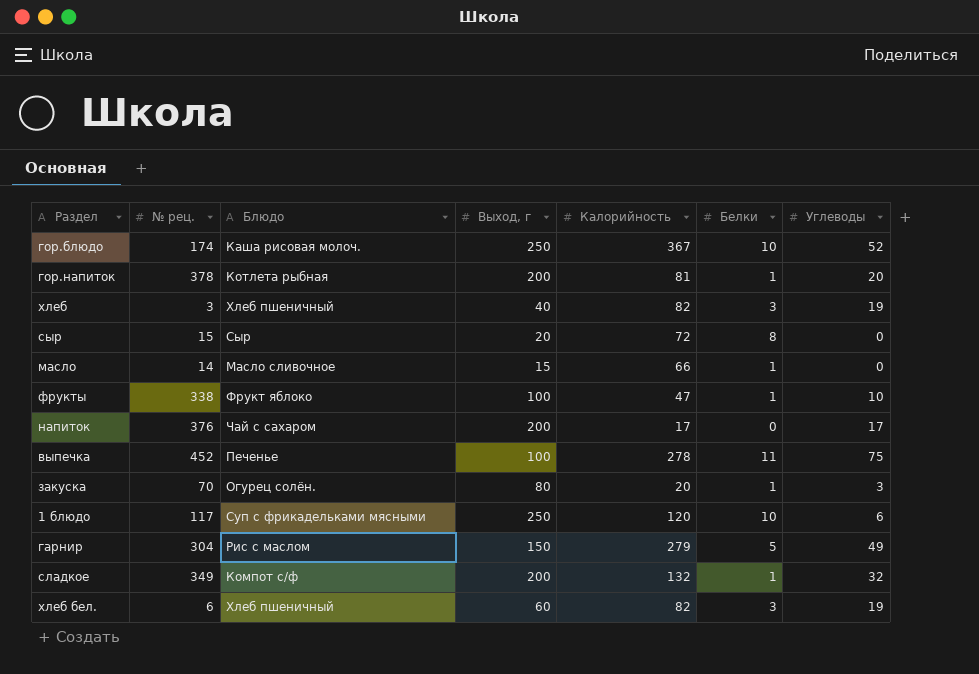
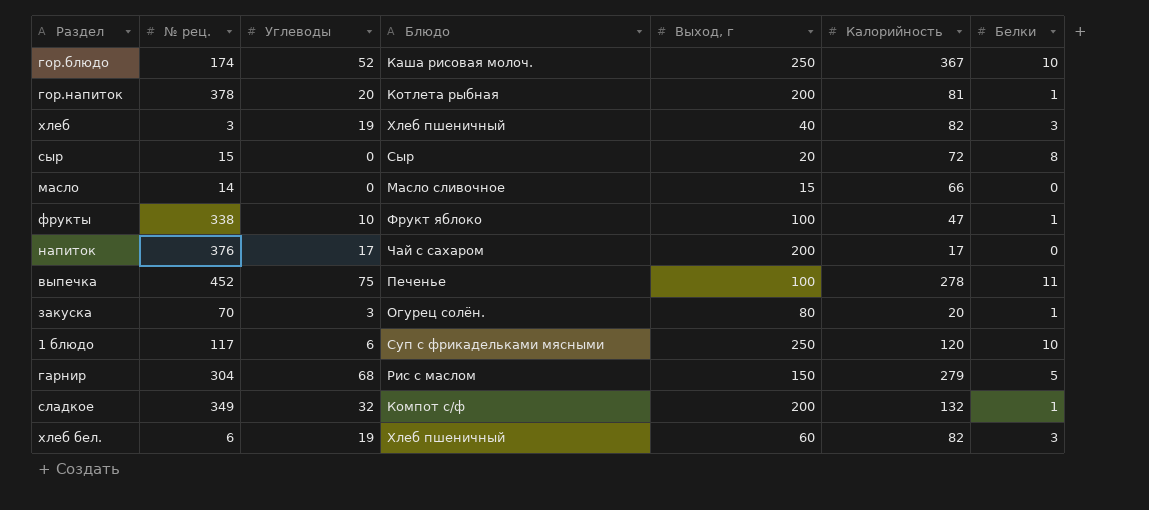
column Углеводы | position: 7 -> 3
масло | Белки: 1 -> 0
гарнир | Углеводы: 49 -> 68

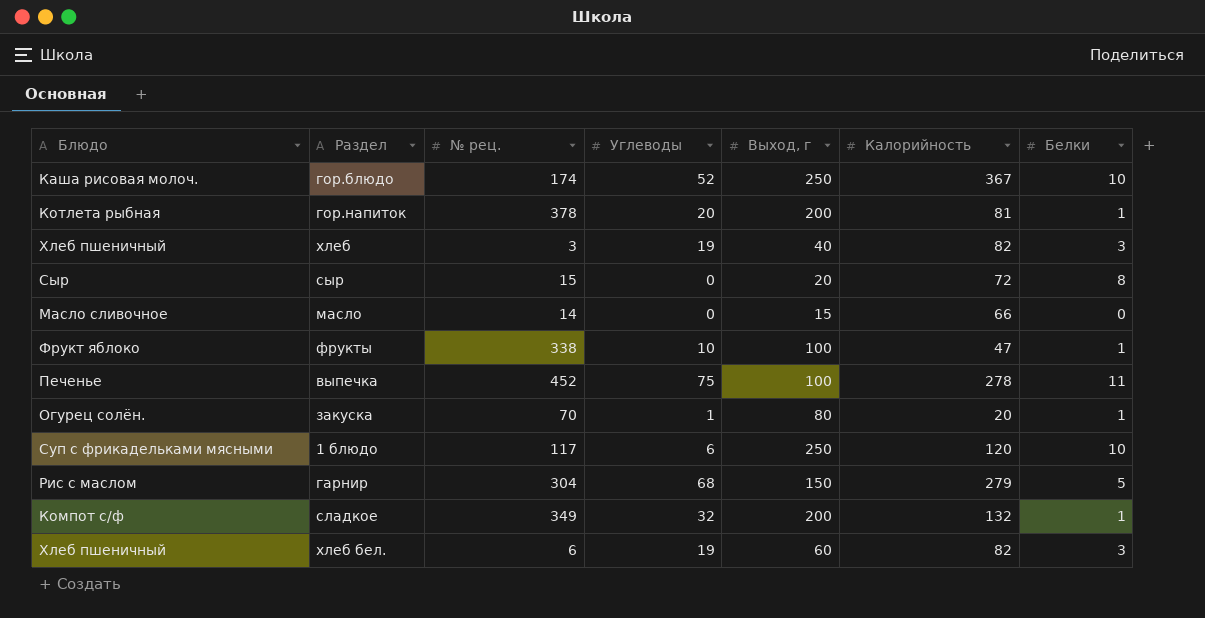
column Блюдо | position: 4 -> 1
row напиток: 376 | 17 | Чай с сахаром | 200 | 17 | 0 -> none
закуска | Углеводы: 3 -> 1

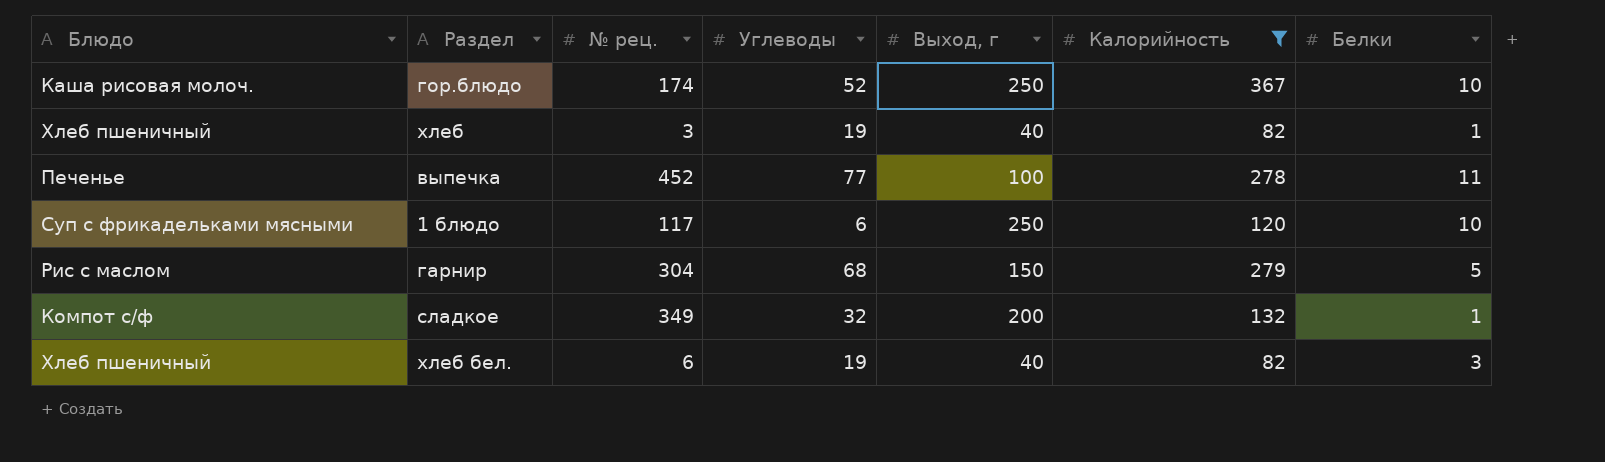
filter: none -> Калорийность >= 82
хлеб | Белки: 3 -> 1
выпечка | Углеводы: 75 -> 77
хлеб бел. | Выход, г: 60 -> 40

